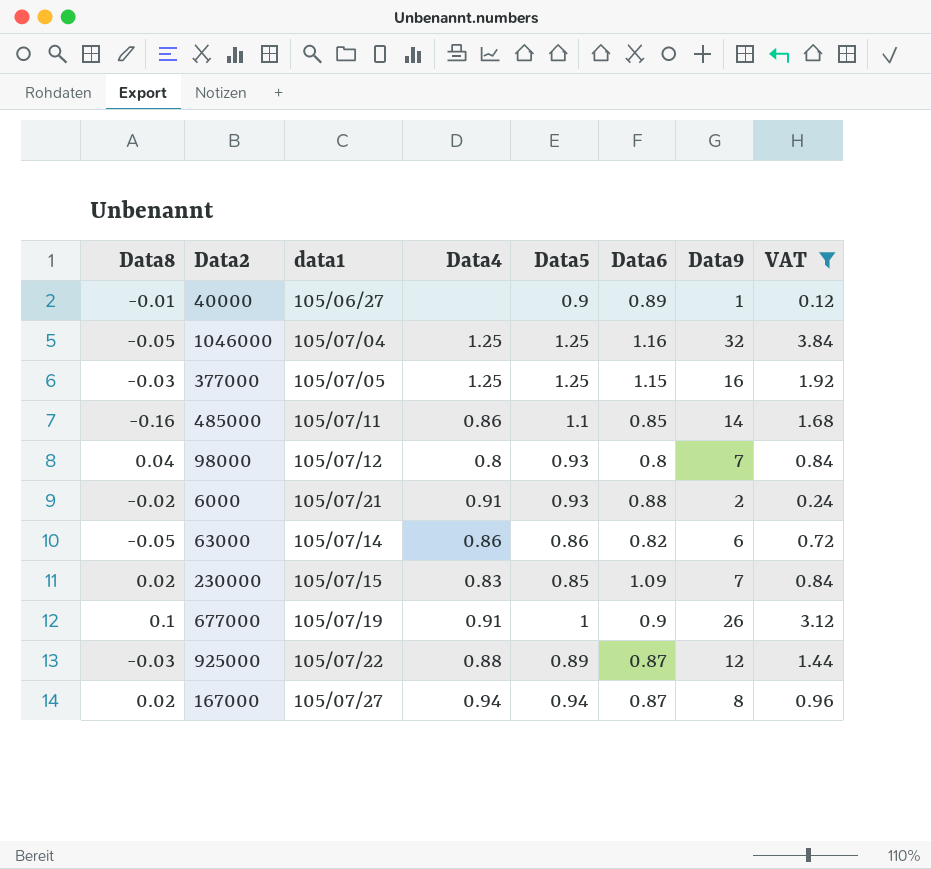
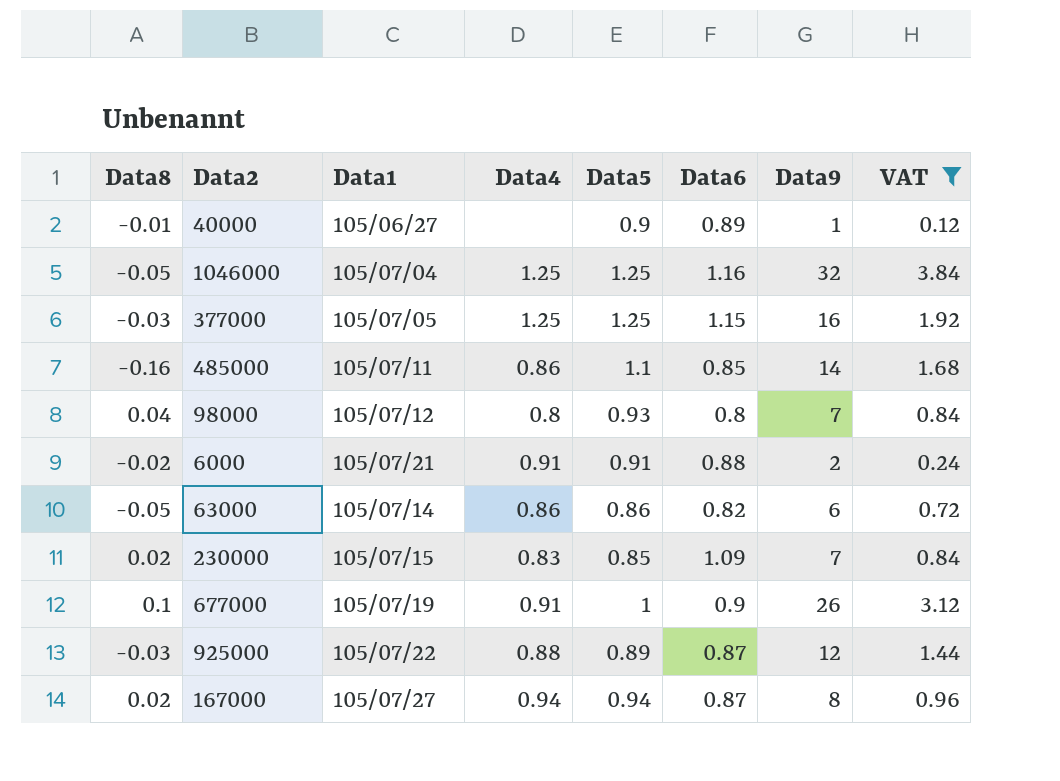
column name: data1 -> Data1
6000 | Data5: 0.93 -> 0.91

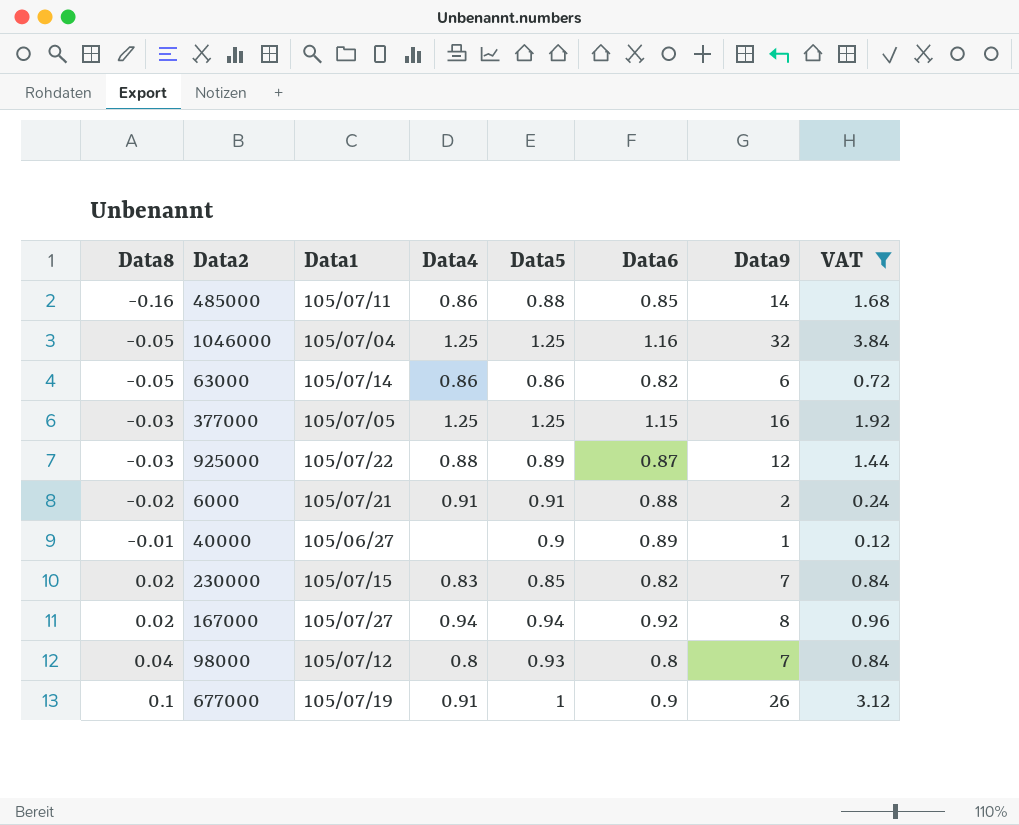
row order: none -> Data8 ascending
485000 | Data5: 1.1 -> 0.88
230000 | Data6: 1.09 -> 0.82
167000 | Data6: 0.87 -> 0.92

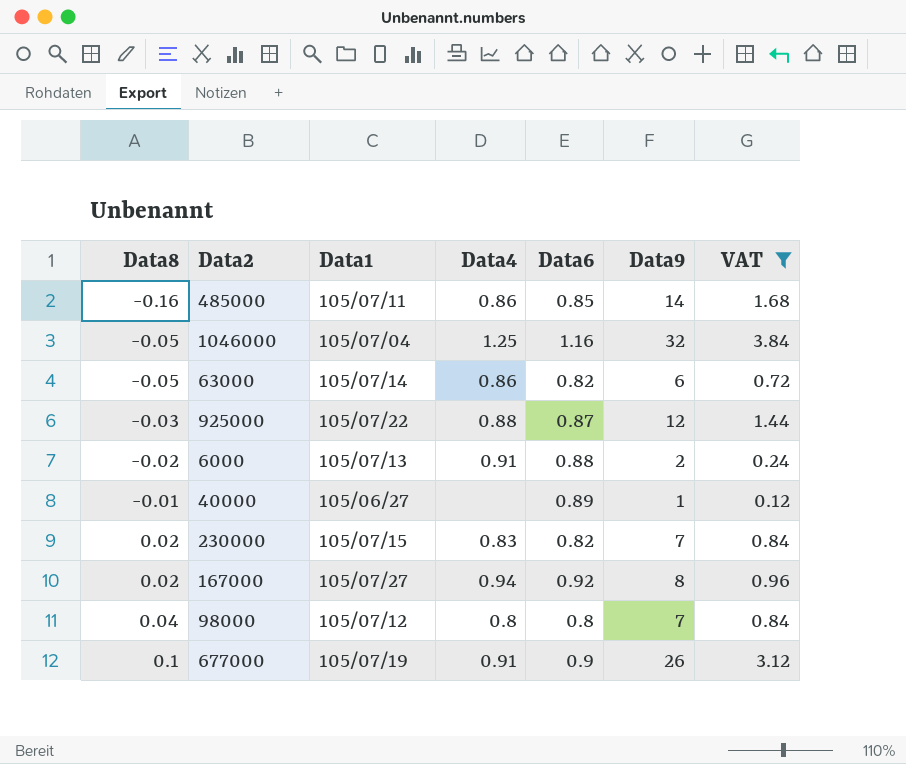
column Data5 | position: 5 -> none
row 377000: -0.03 | 105/07/05 | 1.25 | 1.25 | 1.15 | 16 | 1.92 -> none
6000 | Data1: 105/07/21 -> 105/07/13

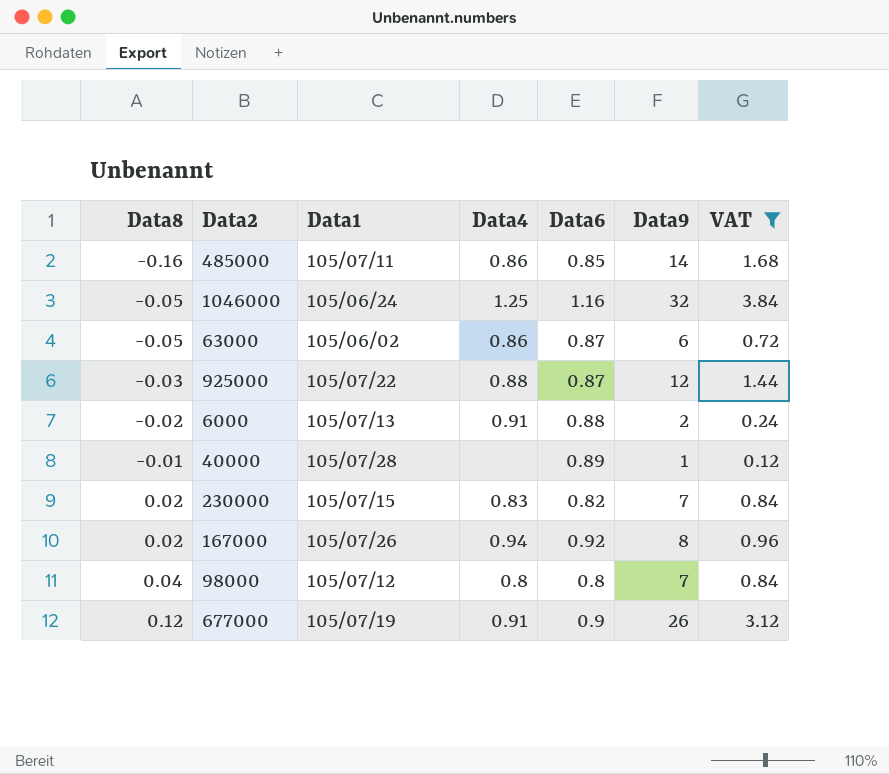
1046000 | Data1: 105/07/04 -> 105/06/24
63000 | Data1: 105/07/14 -> 105/06/02
63000 | Data6: 0.82 -> 0.87
40000 | Data1: 105/06/27 -> 105/07/28
167000 | Data1: 105/07/27 -> 105/07/26
677000 | Data8: 0.1 -> 0.12

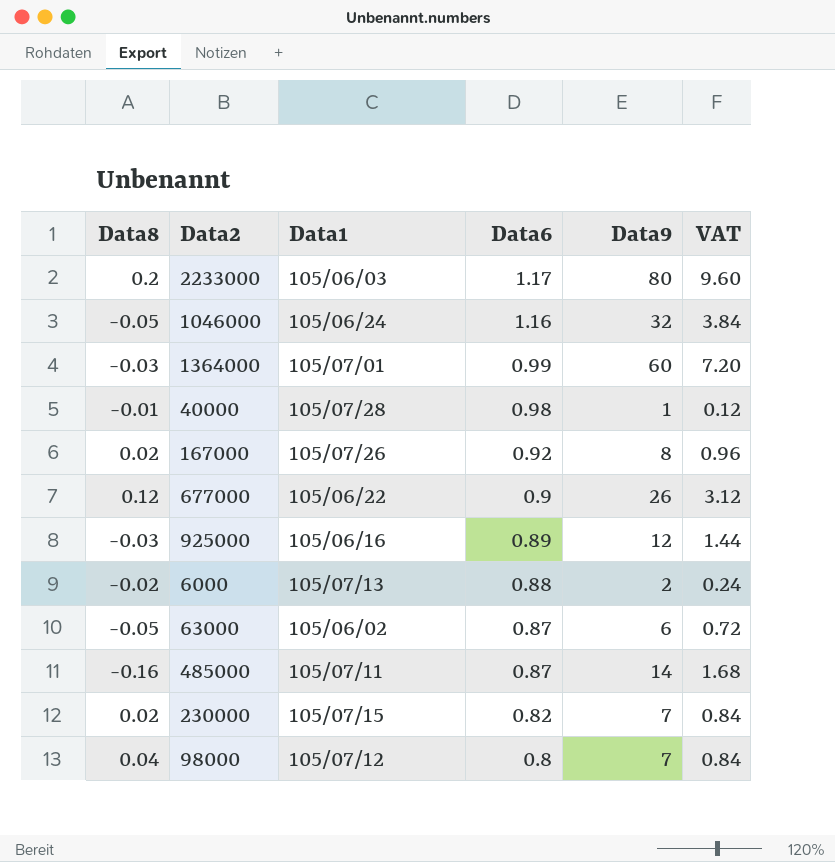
filter: VAT <= 3.84 -> none
row order: Data8 ascending -> Data6 descending
column Data4 | position: 4 -> none
40000 | Data6: 0.89 -> 0.98
677000 | Data1: 105/07/19 -> 105/06/22
925000 | Data1: 105/07/22 -> 105/06/16
925000 | Data6: 0.87 -> 0.89
485000 | Data6: 0.85 -> 0.87

